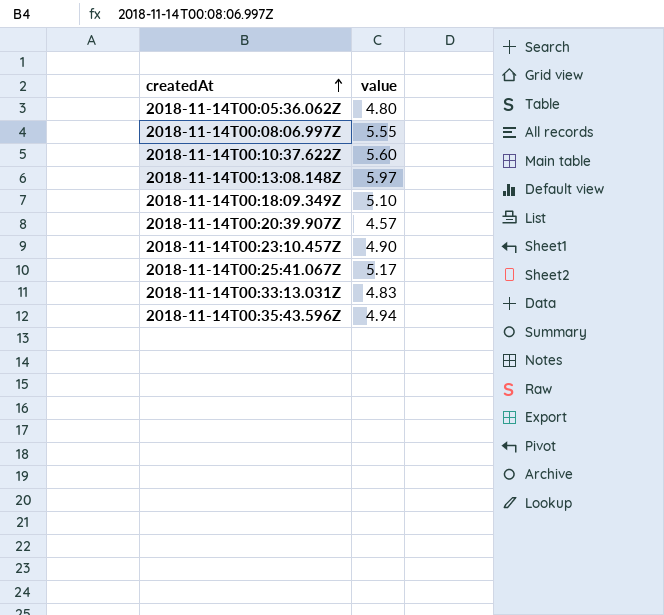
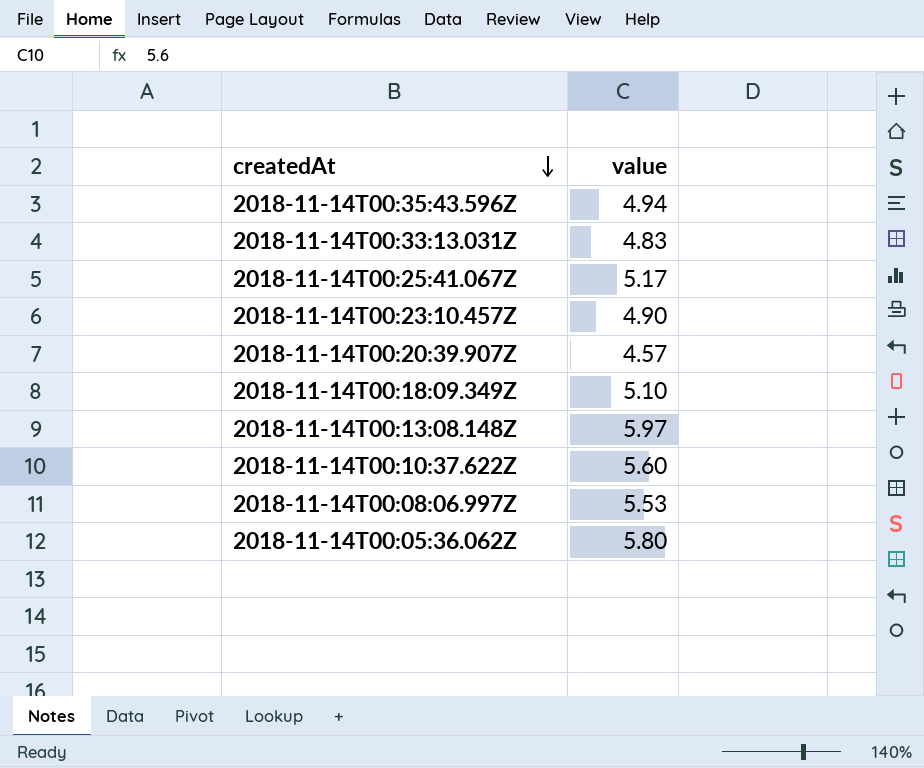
row order: createdAt ascending -> createdAt descending
2018-11-14T00:08:06.997Z | value: 5.55 -> 5.53
2018-11-14T00:05:36.062Z | value: 4.80 -> 5.80

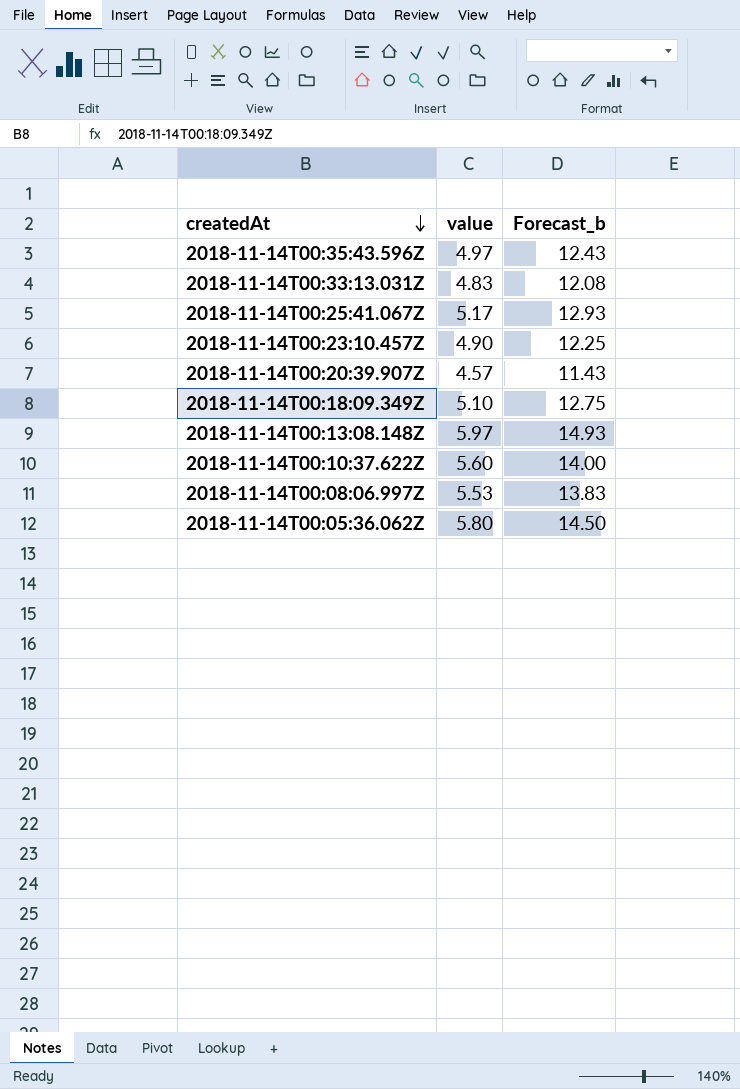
column Forecast_b | formula: none -> [value] * 2.5
2018-11-14T00:35:43.596Z | value: 4.94 -> 4.97

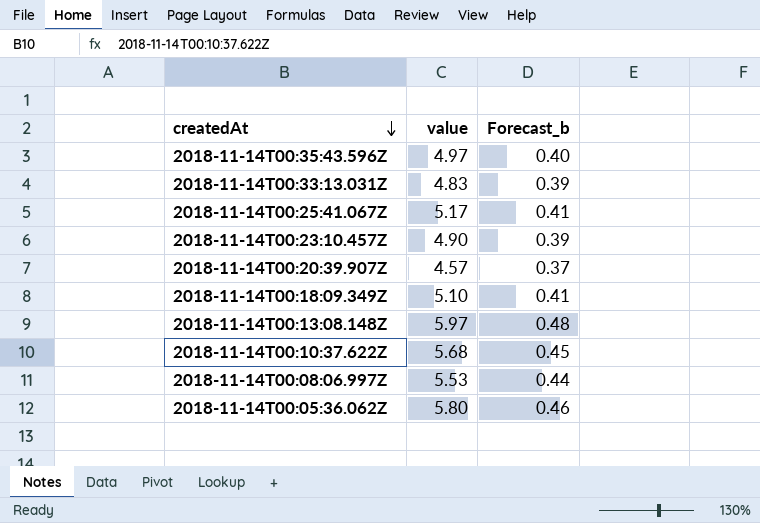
column Forecast_b | formula: [value] * 2.5 -> [value] * 0.08
2018-11-14T00:10:37.622Z | value: 5.60 -> 5.68

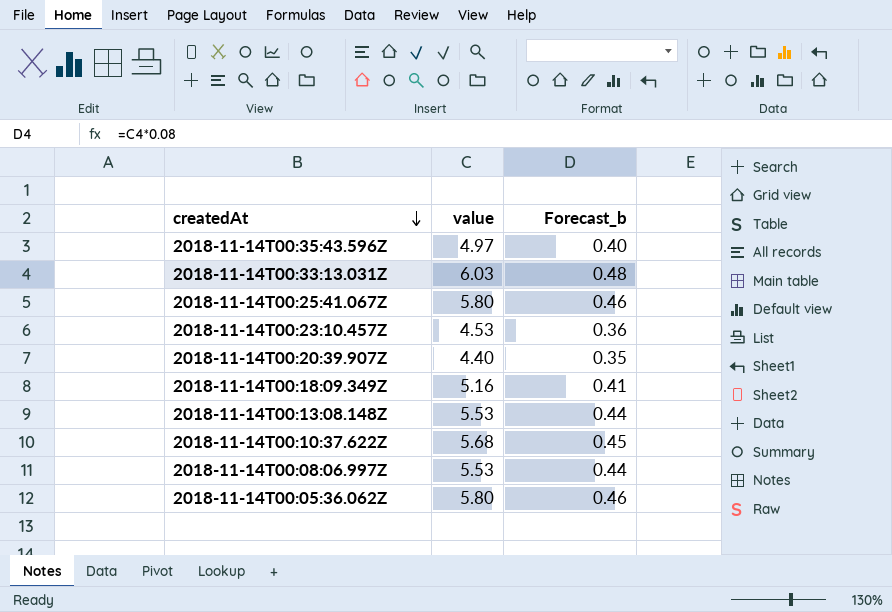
2018-11-14T00:33:13.031Z | value: 4.83 -> 6.03
2018-11-14T00:33:13.031Z | Forecast_b: 0.39 -> 0.48
2018-11-14T00:25:41.067Z | value: 5.17 -> 5.80
2018-11-14T00:25:41.067Z | Forecast_b: 0.41 -> 0.46
2018-11-14T00:23:10.457Z | value: 4.90 -> 4.53
2018-11-14T00:23:10.457Z | Forecast_b: 0.39 -> 0.36
2018-11-14T00:20:39.907Z | value: 4.57 -> 4.40
2018-11-14T00:20:39.907Z | Forecast_b: 0.37 -> 0.35
2018-11-14T00:18:09.349Z | value: 5.10 -> 5.16
2018-11-14T00:13:08.148Z | value: 5.97 -> 5.53
2018-11-14T00:13:08.148Z | Forecast_b: 0.48 -> 0.44

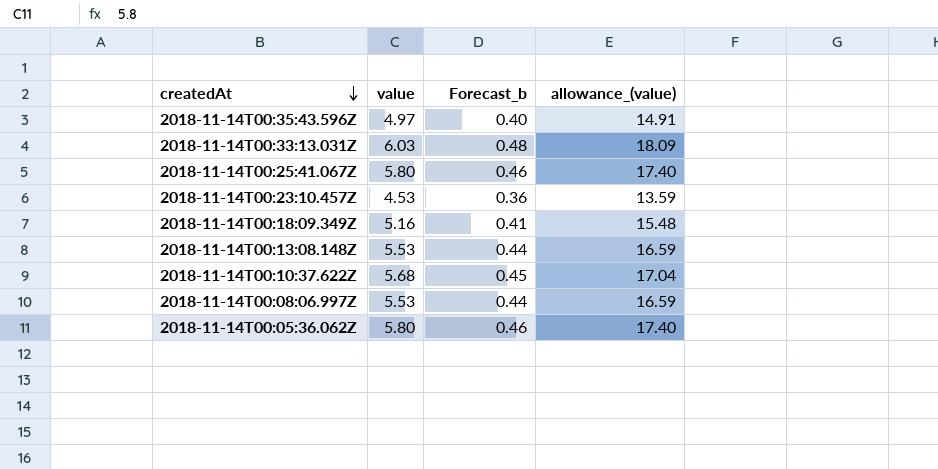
column allowance_(value) | formula: none -> [value] * 3
row 2018-11-14T00:20:39.907Z: 4.40 | 0.35 -> none

